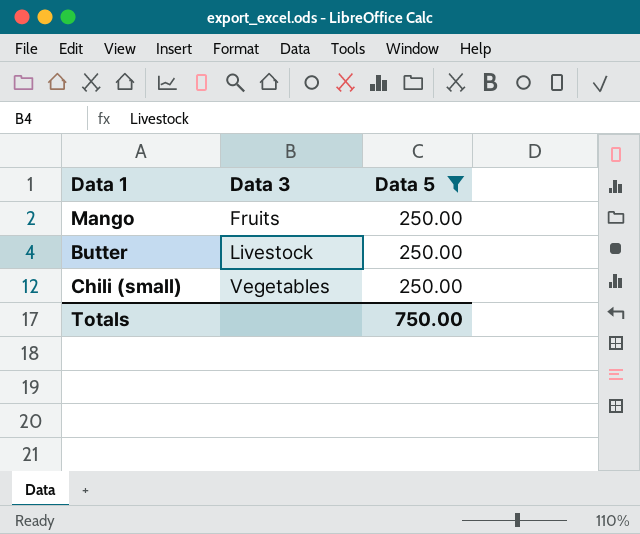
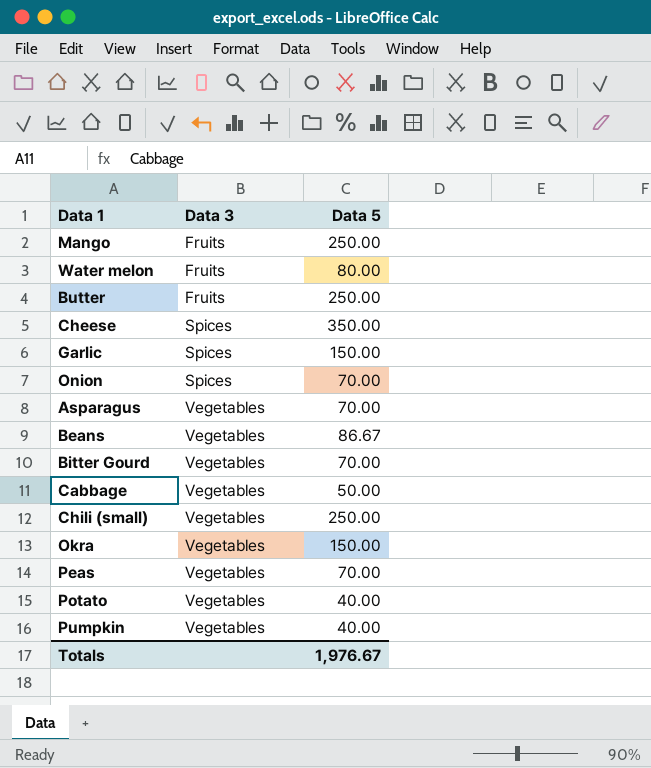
filter: Data 5 = 250.00 -> none
Butter | Data 3: Livestock -> Fruits
Totals | Data 5: 750.00 -> 1,976.67

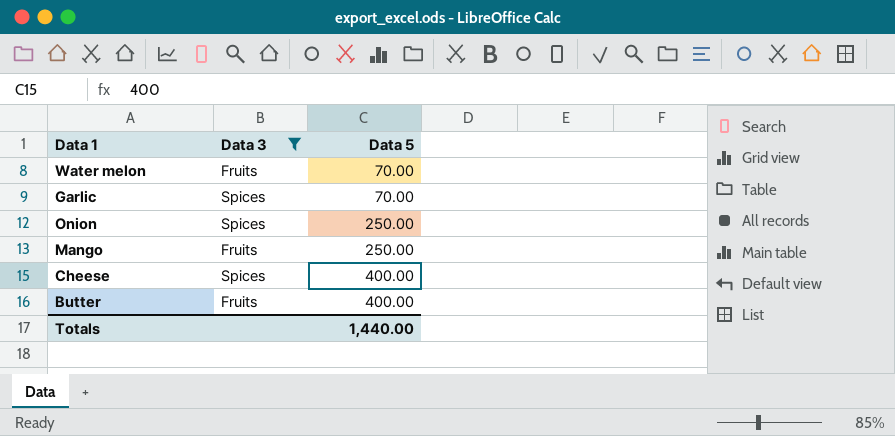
filter: none -> Data 3 != Vegetables
row order: Data 3 ascending -> Data 5 ascending
Water melon | Data 5: 80.00 -> 70.00
Garlic | Data 5: 150.00 -> 70.00
Onion | Data 5: 70.00 -> 250.00
Cheese | Data 5: 350.00 -> 400.00
Butter | Data 5: 250.00 -> 400.00
Totals | Data 5: 1,976.67 -> 1,440.00

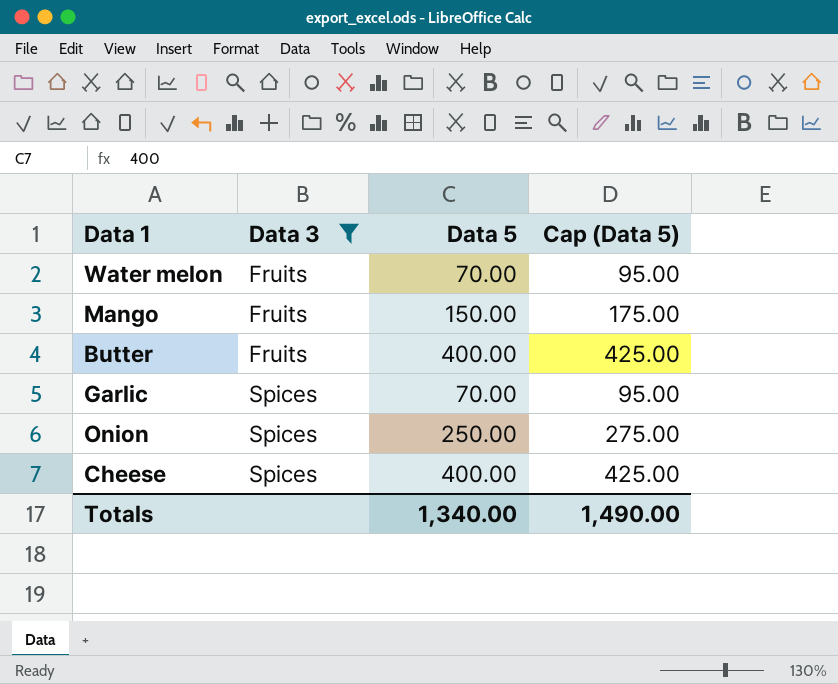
row order: Data 5 ascending -> Data 3 ascending
column Cap (Data 5) | formula: none -> [Data 5] + 25
Mango | Data 5: 250.00 -> 150.00
Totals | Data 5: 1,440.00 -> 1,340.00

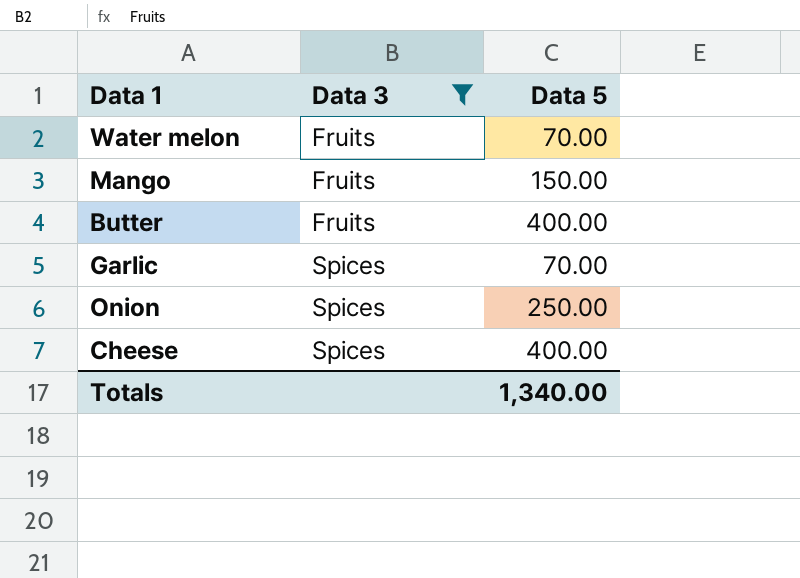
column Cap (Data 5) | formula: [Data 5] + 25 -> none

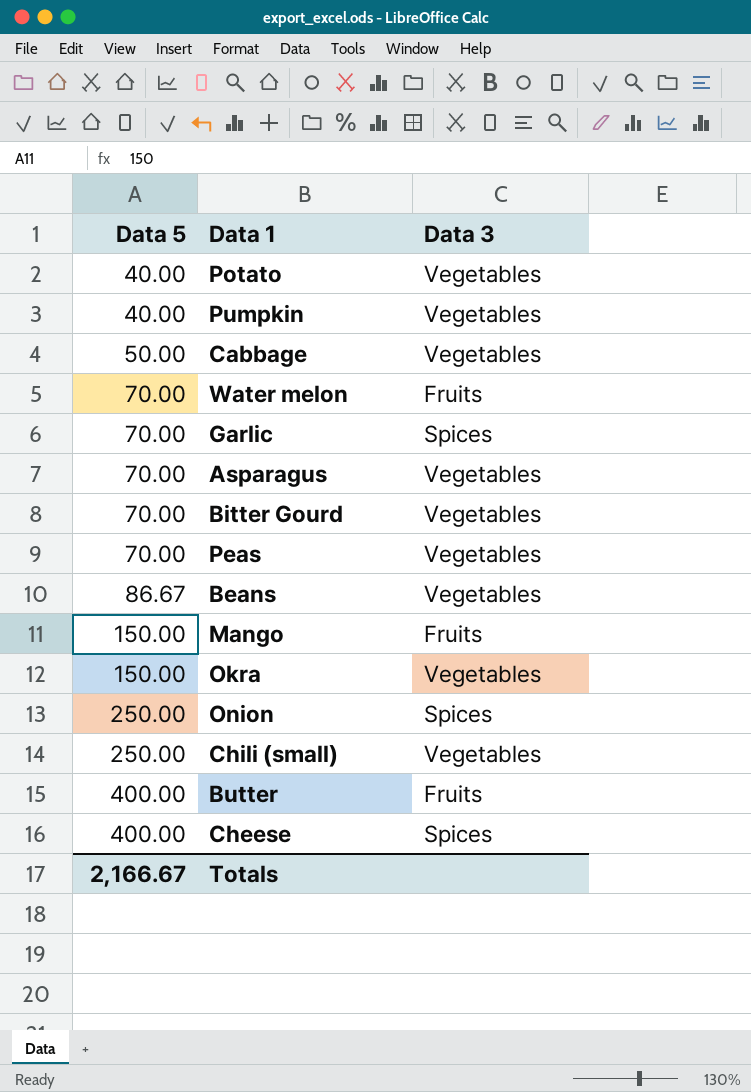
filter: Data 3 != Vegetables -> none
row order: Data 3 ascending -> Data 5 ascending
column Data 5 | position: 3 -> 1
Totals | Data 5: 1,340.00 -> 2,166.67

